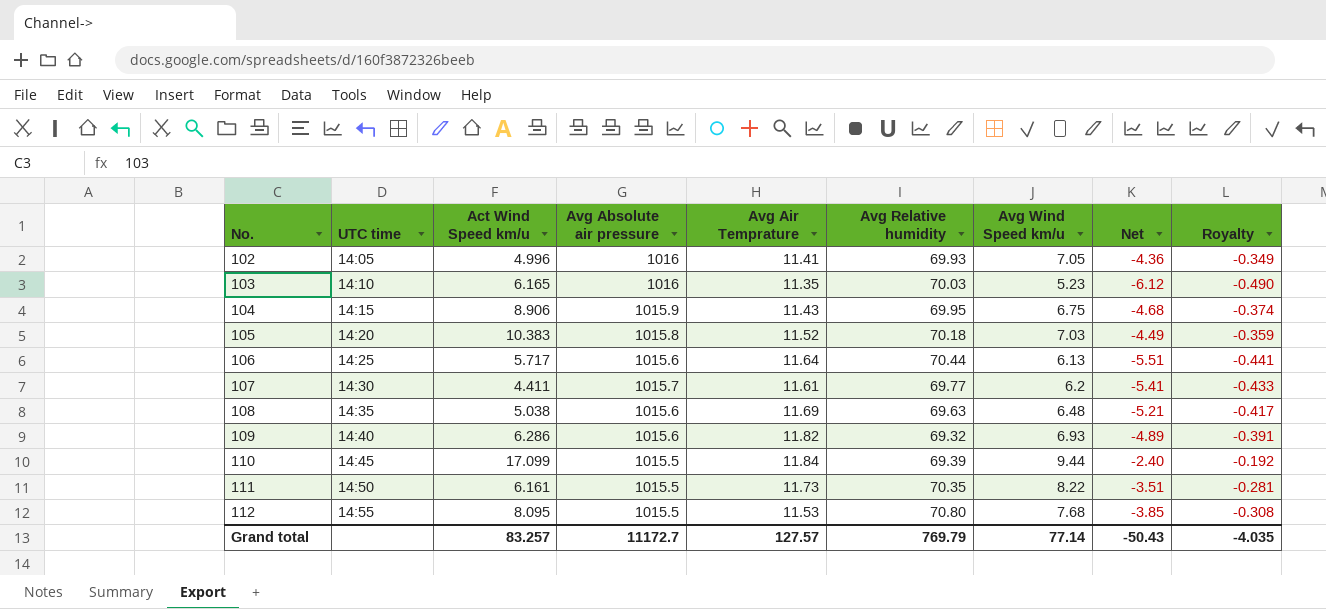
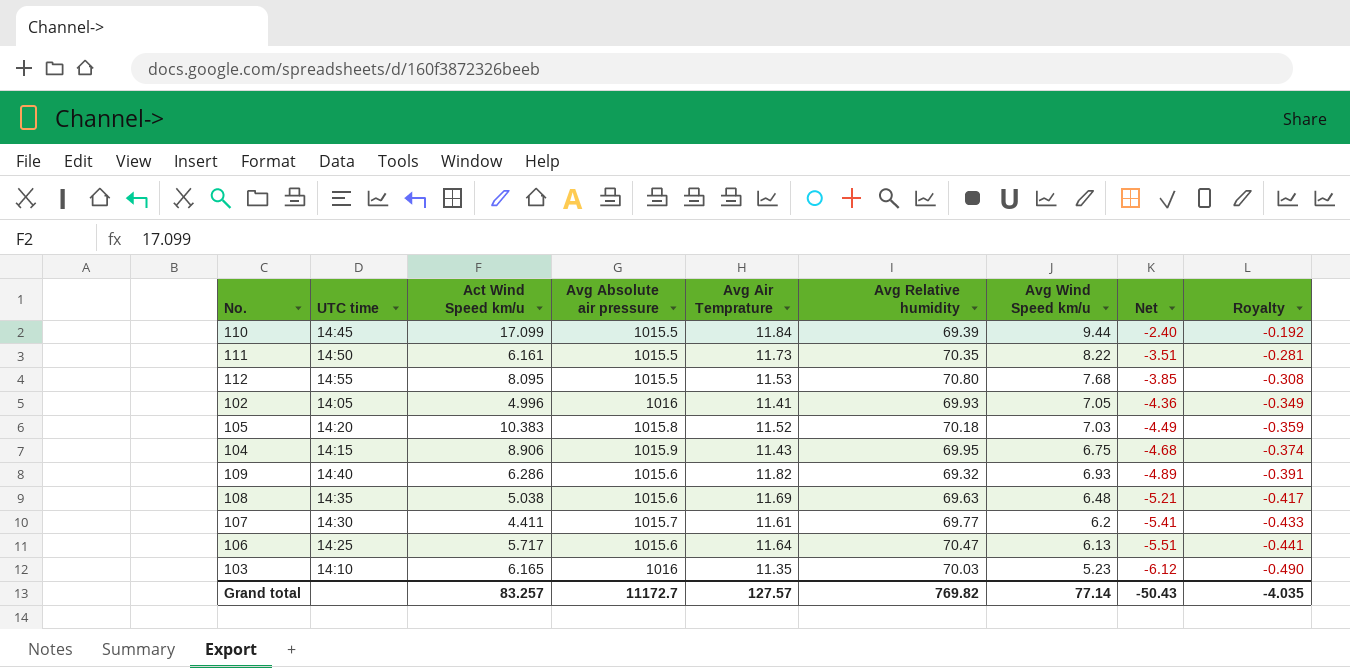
row order: No. ascending -> Net descending
106 | Avg Relative humidity: 70.44 -> 70.47
Grand total | Avg Relative humidity: 769.79 -> 769.82

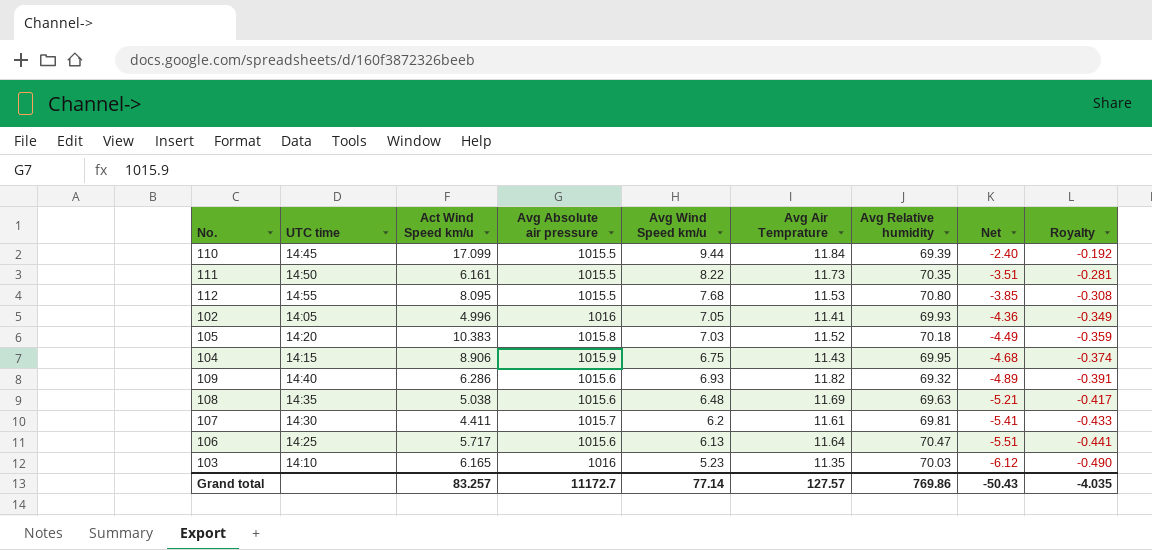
column Avg Wind Speed km/u | position: 7 -> 5
107 | Avg Relative humidity: 69.77 -> 69.81
Grand total | Avg Relative humidity: 769.82 -> 769.86

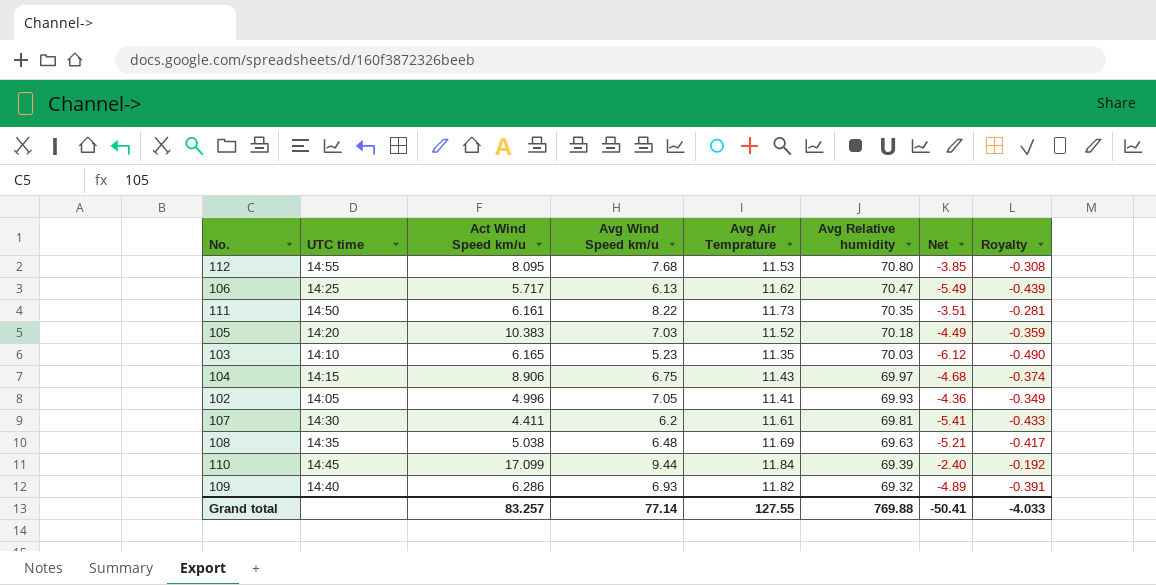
row order: Net descending -> Avg Relative humidity descending
column Avg Absolute air pressure | position: 4 -> none
106 | Avg Air Temprature: 11.64 -> 11.62
106 | Net: -5.51 -> -5.49
106 | Royalty: -0.441 -> -0.439
104 | Avg Relative humidity: 69.95 -> 69.97
Grand total | Avg Air Temprature: 127.57 -> 127.55
Grand total | Avg Relative humidity: 769.86 -> 769.88
Grand total | Net: -50.43 -> -50.41
Grand total | Royalty: -4.035 -> -4.033

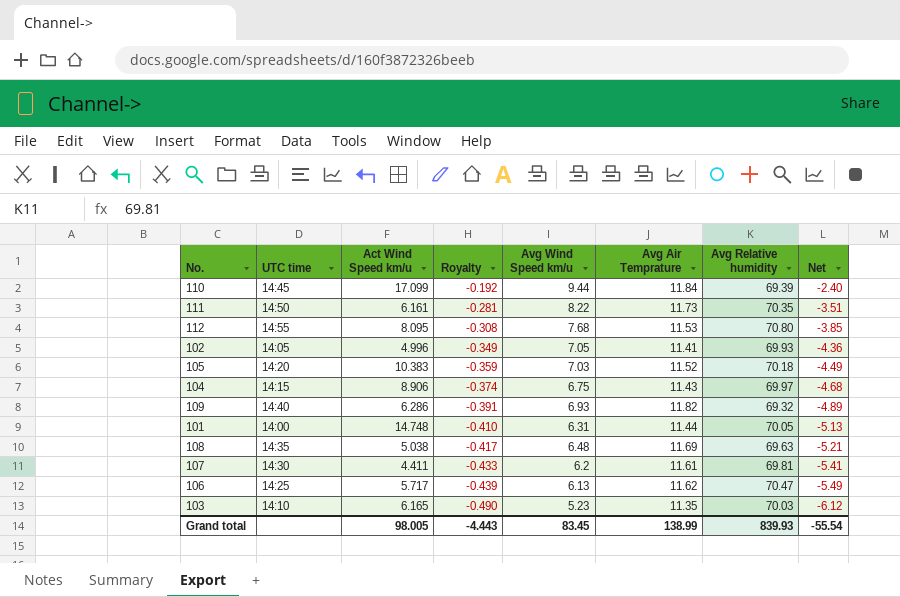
row order: Avg Relative humidity descending -> Royalty descending
column Royalty | position: 8 -> 4
row 101: none -> 14:00 | 14.748 | -0.410 | 6.31 | 11.44 | 70.05 | -5.13
Grand total | Act Wind Speed km/u: 83.257 -> 98.005
Grand total | Royalty: -4.033 -> -4.443
Grand total | Avg Wind Speed km/u: 77.14 -> 83.45
Grand total | Avg Air Temprature: 127.55 -> 138.99
Grand total | Avg Relative humidity: 769.88 -> 839.93
Grand total | Net: -50.41 -> -55.54

